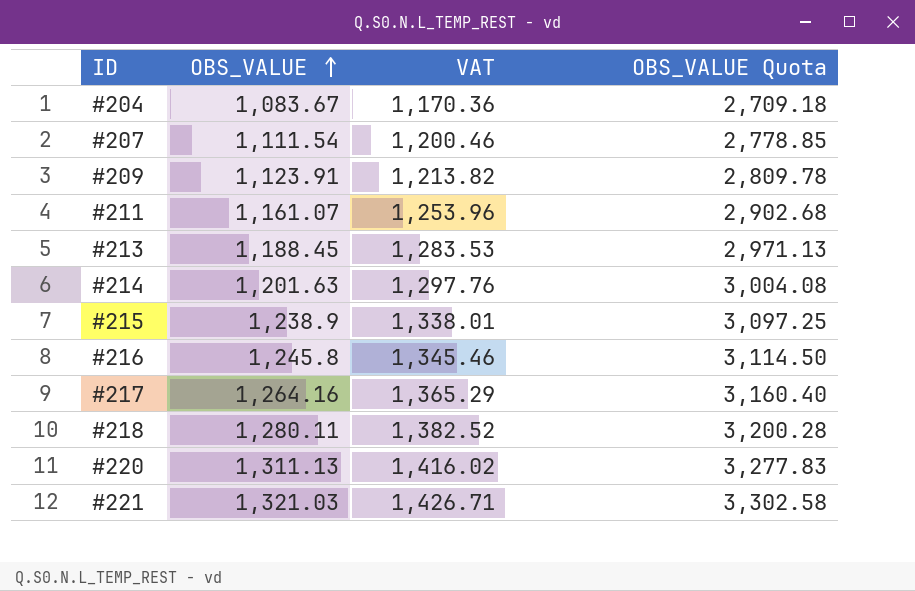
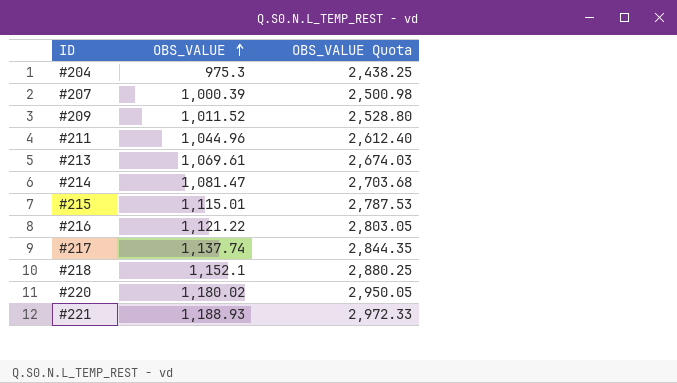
column VAT | formula: [OBS_VALUE] * 1.08 -> none
#204 | OBS_VALUE: 1,083.67 -> 975.3
#204 | OBS_VALUE Quota: 2,709.18 -> 2,438.25
#207 | OBS_VALUE: 1,111.54 -> 1,000.39
#207 | OBS_VALUE Quota: 2,778.85 -> 2,500.98
#209 | OBS_VALUE: 1,123.91 -> 1,011.52
#209 | OBS_VALUE Quota: 2,809.78 -> 2,528.80
#211 | OBS_VALUE: 1,161.07 -> 1,044.96
#211 | OBS_VALUE Quota: 2,902.68 -> 2,612.40
#213 | OBS_VALUE: 1,188.45 -> 1,069.61
#213 | OBS_VALUE Quota: 2,971.13 -> 2,674.03
#214 | OBS_VALUE: 1,201.63 -> 1,081.47
#214 | OBS_VALUE Quota: 3,004.08 -> 2,703.68
#215 | OBS_VALUE: 1,238.9 -> 1,115.01
#215 | OBS_VALUE Quota: 3,097.25 -> 2,787.53
#216 | OBS_VALUE: 1,245.8 -> 1,121.22
#216 | OBS_VALUE Quota: 3,114.50 -> 2,803.05
#217 | OBS_VALUE: 1,264.16 -> 1,137.74
#217 | OBS_VALUE Quota: 3,160.40 -> 2,844.35
#218 | OBS_VALUE: 1,280.11 -> 1,152.1
#218 | OBS_VALUE Quota: 3,200.28 -> 2,880.25
#220 | OBS_VALUE: 1,311.13 -> 1,180.02
#220 | OBS_VALUE Quota: 3,277.83 -> 2,950.05
#221 | OBS_VALUE: 1,321.03 -> 1,188.93
#221 | OBS_VALUE Quota: 3,302.58 -> 2,972.33

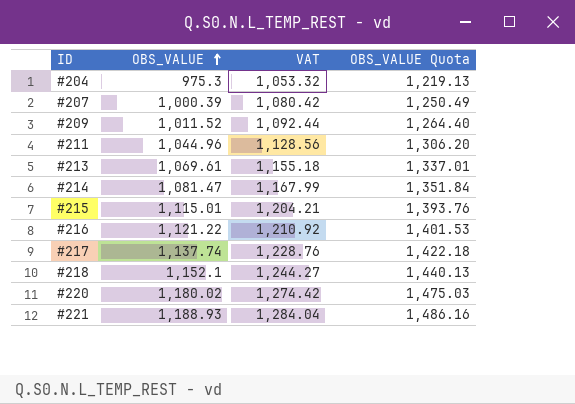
column VAT | formula: none -> [OBS_VALUE] * 1.08
column OBS_VALUE Quota | formula: [OBS_VALUE] * 2.5 -> [OBS_VALUE] * 1.25

